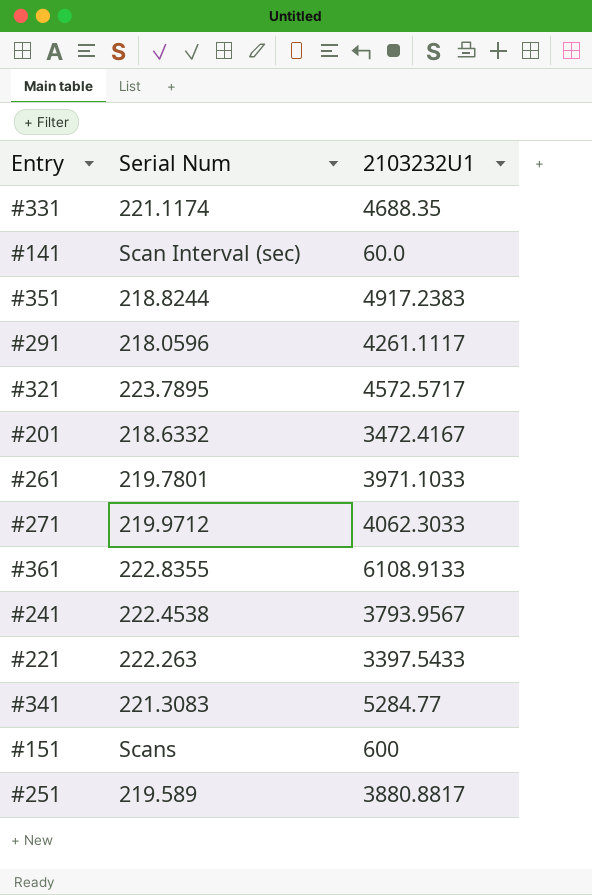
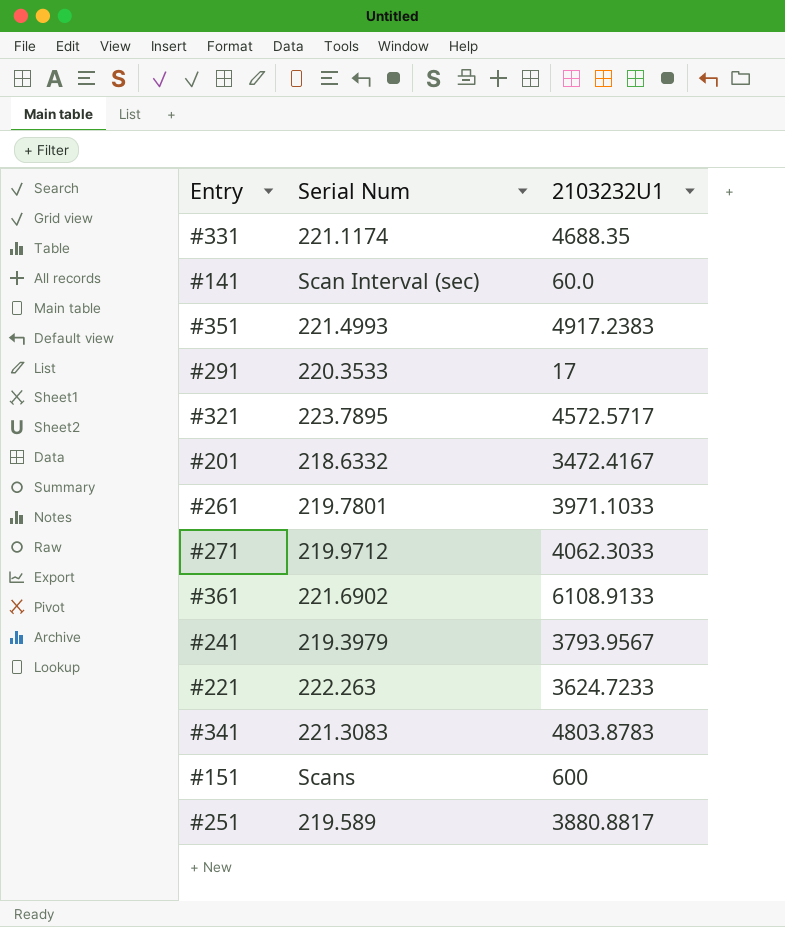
#351 | Serial Num: 218.8244 -> 221.4993
#291 | Serial Num: 218.0596 -> 220.3533
#291 | 2103232U1: 4261.1117 -> 17
#361 | Serial Num: 222.8355 -> 221.6902
#241 | Serial Num: 222.4538 -> 219.3979
#221 | 2103232U1: 3397.5433 -> 3624.7233
#341 | 2103232U1: 5284.77 -> 4803.8783

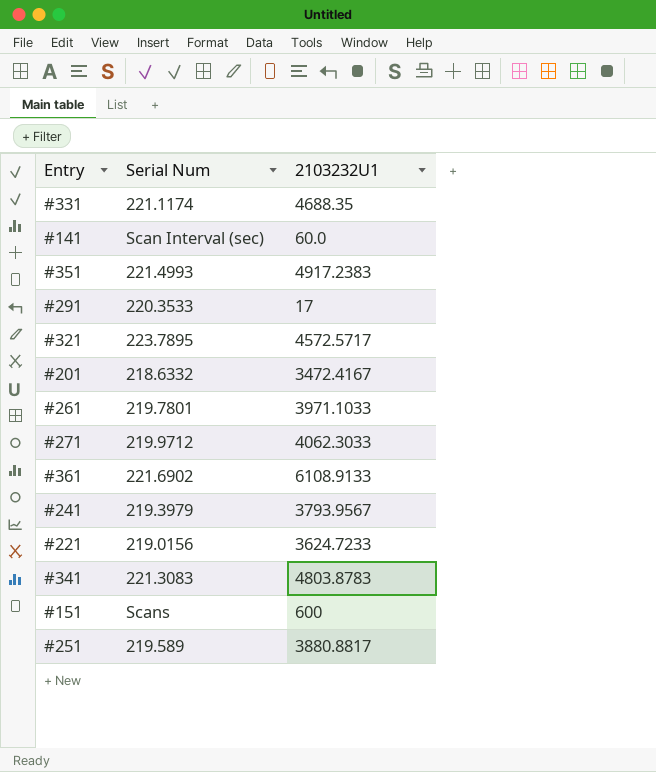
#221 | Serial Num: 222.263 -> 219.0156

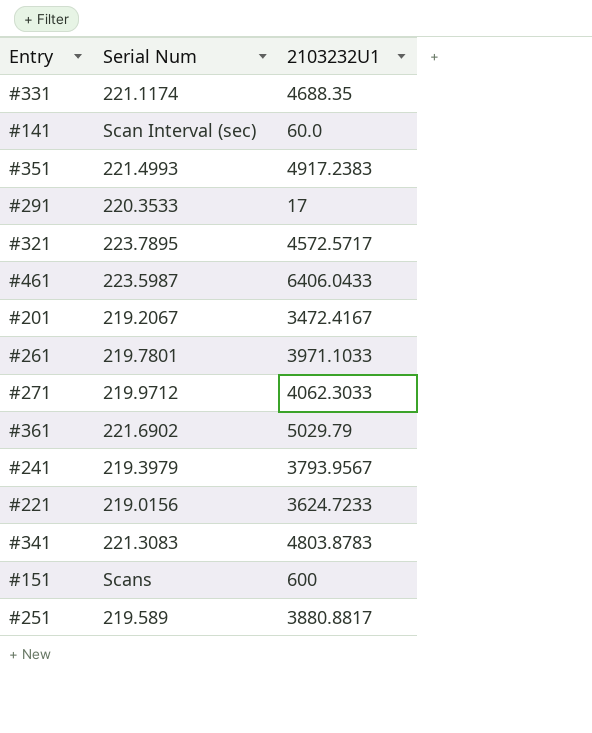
row #461: none -> 223.5987 | 6406.0433
#201 | Serial Num: 218.6332 -> 219.2067
#361 | 2103232U1: 6108.9133 -> 5029.79

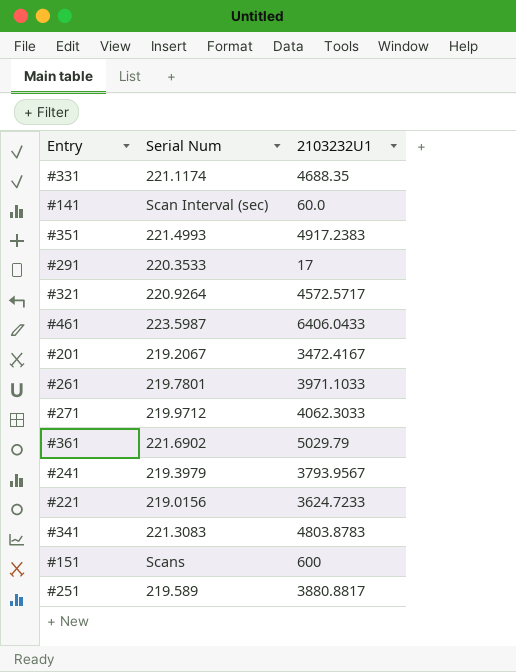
#321 | Serial Num: 223.7895 -> 220.9264

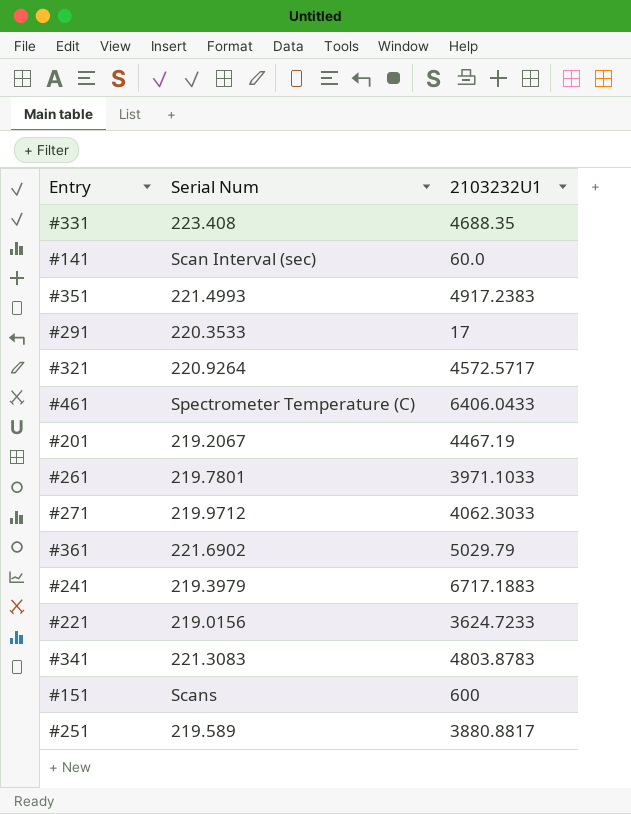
#331 | Serial Num: 221.1174 -> 223.408
#461 | Serial Num: 223.5987 -> Spectrometer Temperature (C)
#201 | 2103232U1: 3472.4167 -> 4467.19
#241 | 2103232U1: 3793.9567 -> 6717.1883

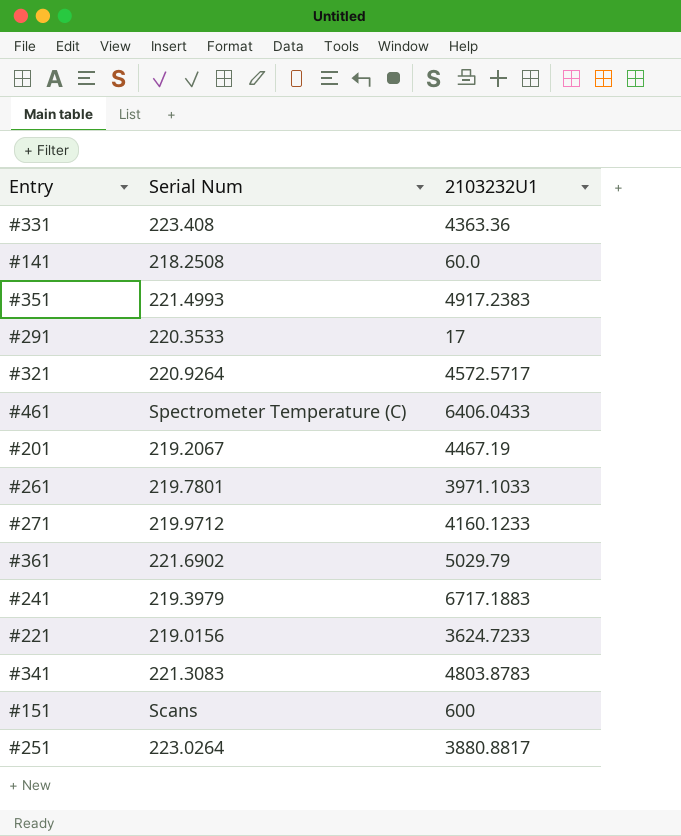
#331 | 2103232U1: 4688.35 -> 4363.36
#141 | Serial Num: Scan Interval (sec) -> 218.2508
#271 | 2103232U1: 4062.3033 -> 4160.1233
#251 | Serial Num: 219.589 -> 223.0264

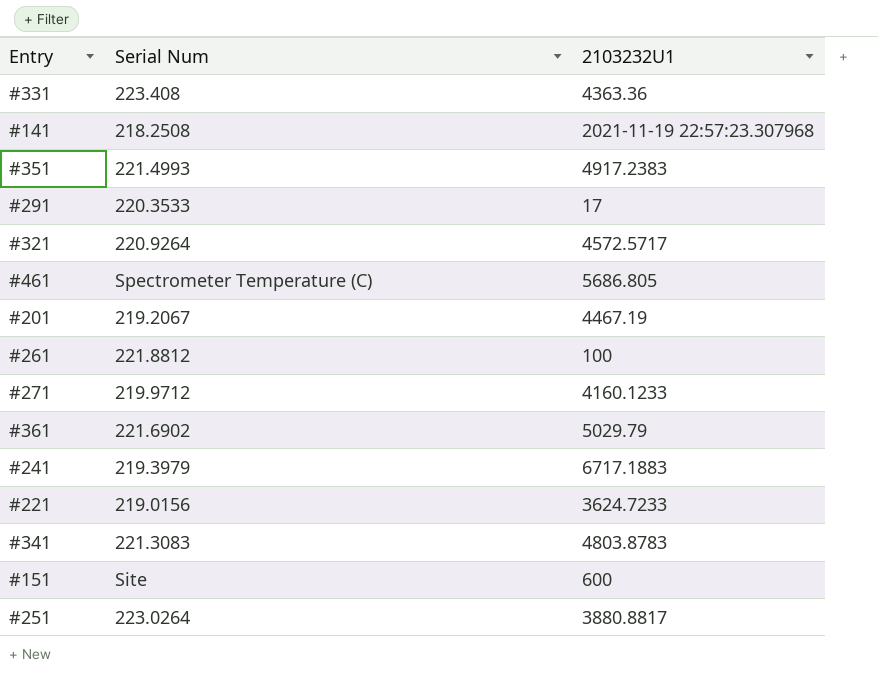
#141 | 2103232U1: 60.0 -> 2021-11-19 22:57:23.307968
#461 | 2103232U1: 6406.0433 -> 5686.805
#261 | Serial Num: 219.7801 -> 221.8812
#261 | 2103232U1: 3971.1033 -> 100
#151 | Serial Num: Scans -> Site

